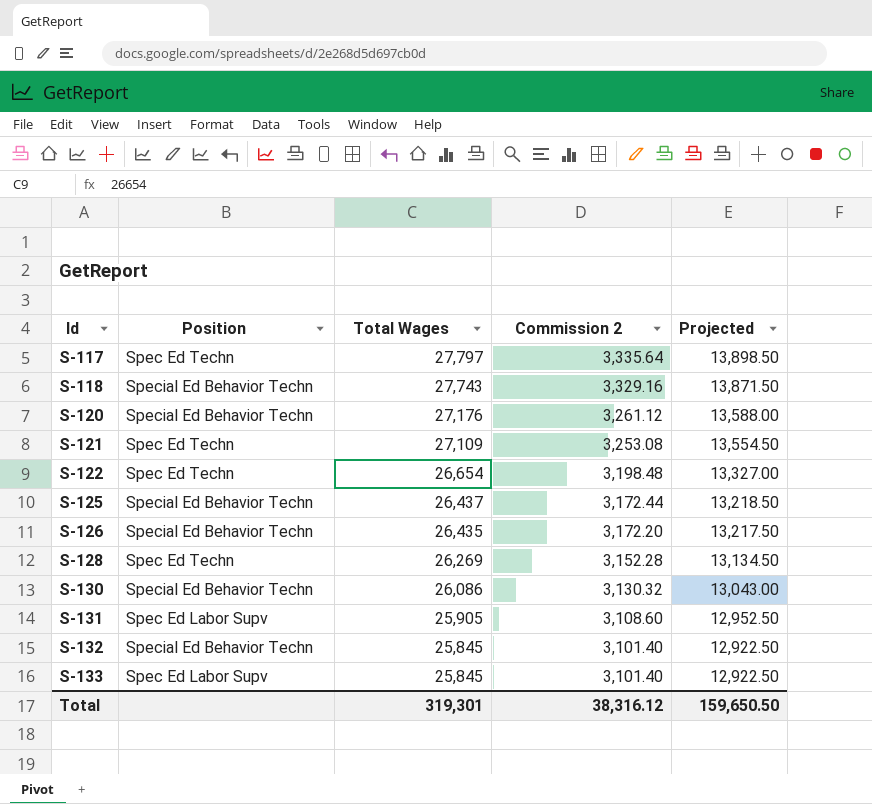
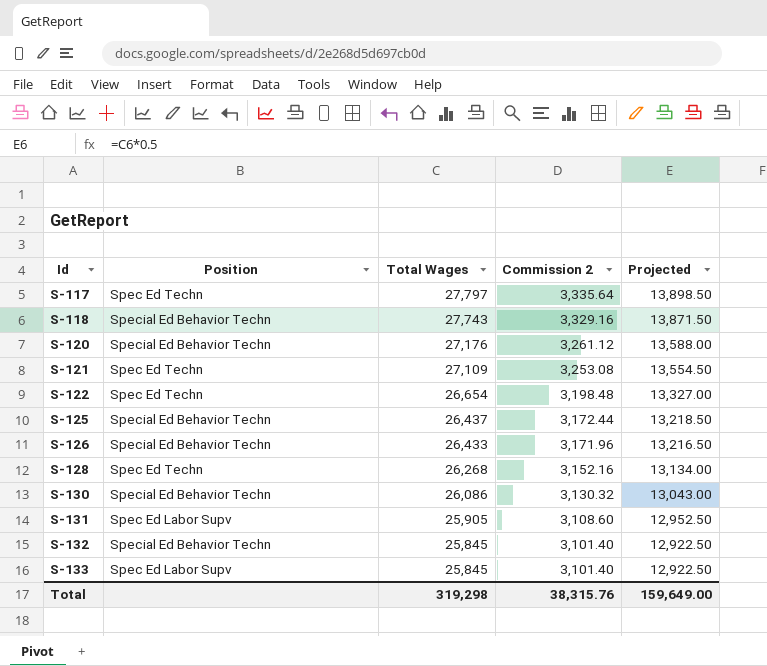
S-126 | Total Wages: 26,435 -> 26,433
S-126 | Commission 2: 3,172.20 -> 3,171.96
S-126 | Projected: 13,217.50 -> 13,216.50
S-128 | Total Wages: 26,269 -> 26,268
S-128 | Commission 2: 3,152.28 -> 3,152.16
S-128 | Projected: 13,134.50 -> 13,134.00
Total | Total Wages: 319,301 -> 319,298
Total | Commission 2: 38,316.12 -> 38,315.76
Total | Projected: 159,650.50 -> 159,649.00

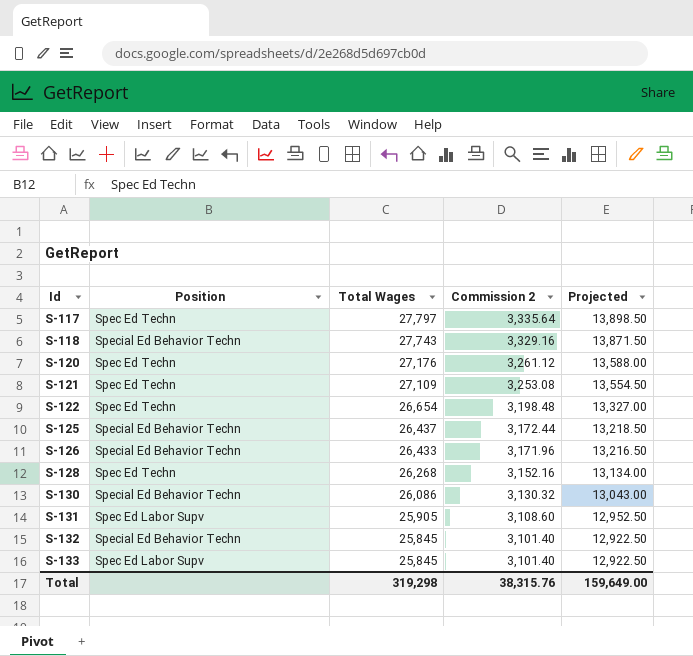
S-120 | Position: Special Ed Behavior Techn -> Spec Ed Techn

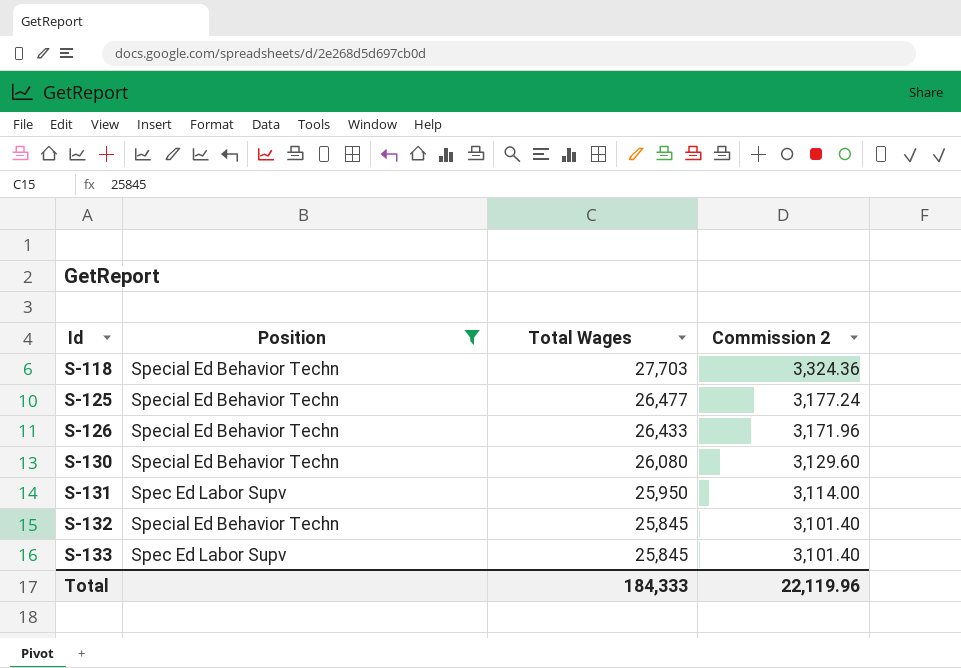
filter: none -> Position != Spec Ed Techn
column Projected | formula: [Total Wages] * 0.5 -> none
S-118 | Total Wages: 27,743 -> 27,703
S-118 | Commission 2: 3,329.16 -> 3,324.36
S-125 | Total Wages: 26,437 -> 26,477
S-125 | Commission 2: 3,172.44 -> 3,177.24
S-130 | Total Wages: 26,086 -> 26,080
S-130 | Commission 2: 3,130.32 -> 3,129.60
S-131 | Total Wages: 25,905 -> 25,950
S-131 | Commission 2: 3,108.60 -> 3,114.00
Total | Total Wages: 319,298 -> 184,333
Total | Commission 2: 38,315.76 -> 22,119.96

